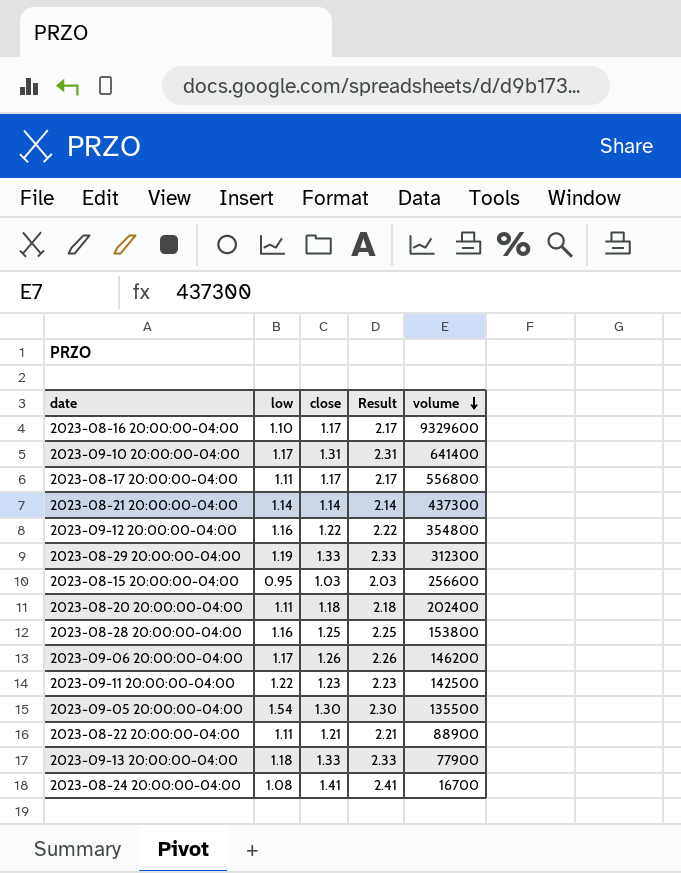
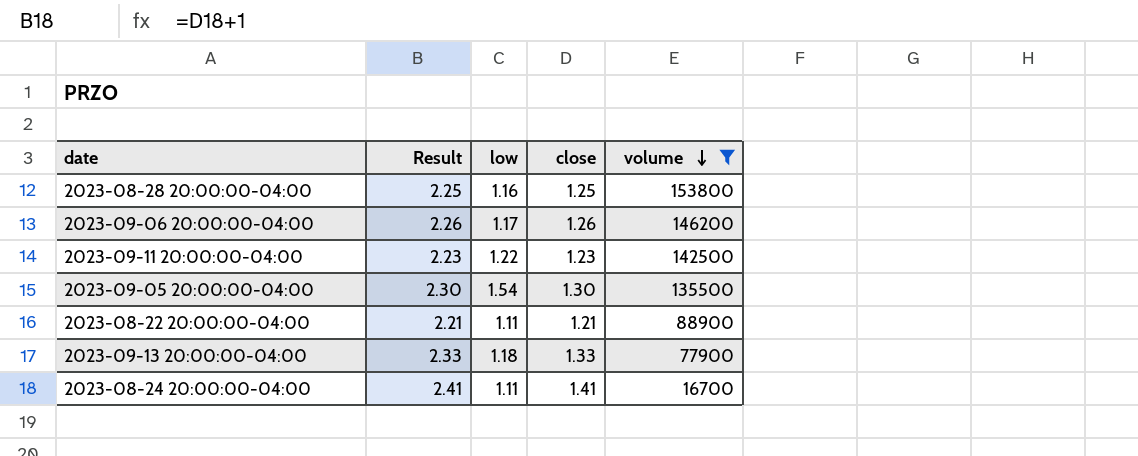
filter: none -> volume <= 153800
column Result | position: 4 -> 2
2023-08-24 20:00:00-04:00 | low: 1.08 -> 1.11

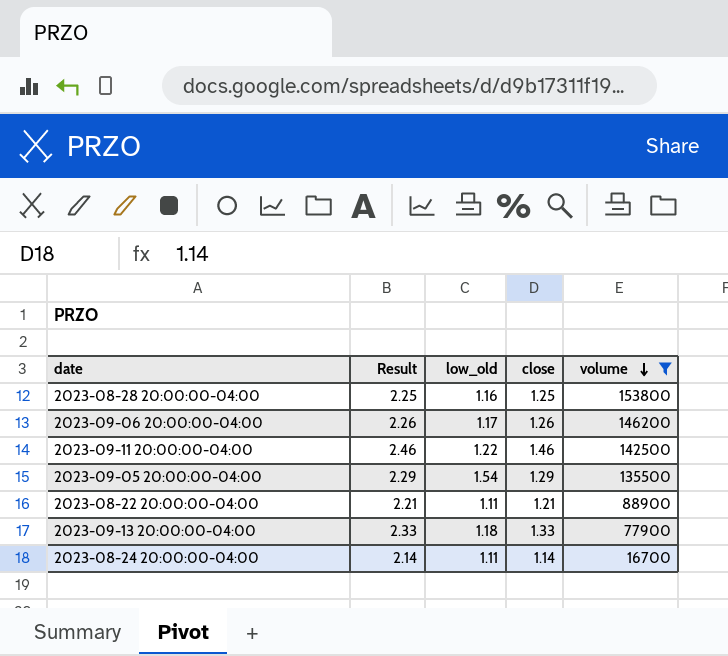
column name: low -> low_old
2023-09-11 20:00:00-04:00 | Result: 2.23 -> 2.46
2023-09-11 20:00:00-04:00 | close: 1.23 -> 1.46
2023-09-05 20:00:00-04:00 | Result: 2.30 -> 2.29
2023-09-05 20:00:00-04:00 | close: 1.30 -> 1.29
2023-08-24 20:00:00-04:00 | Result: 2.41 -> 2.14
2023-08-24 20:00:00-04:00 | close: 1.41 -> 1.14

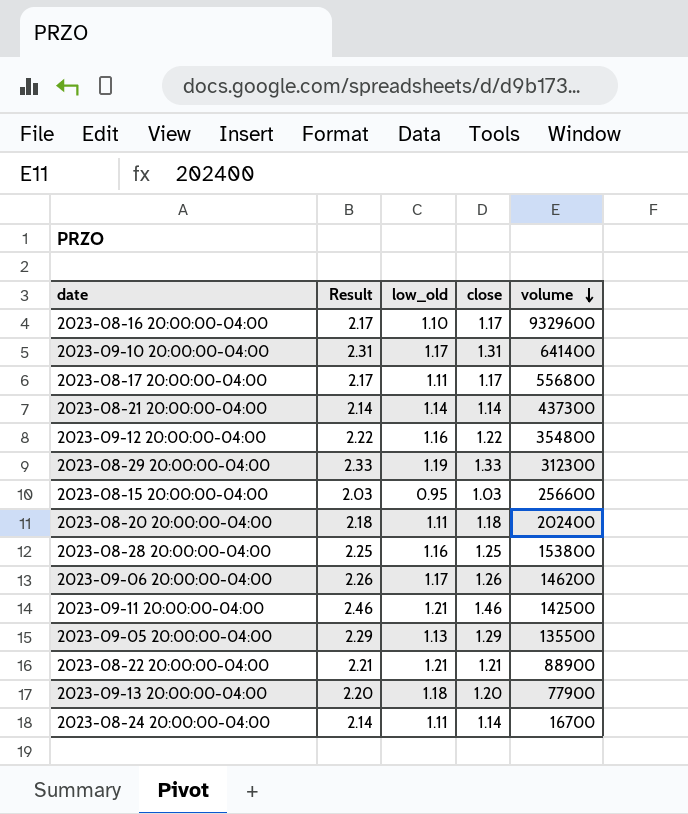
filter: volume <= 153800 -> none
2023-09-11 20:00:00-04:00 | low_old: 1.22 -> 1.21
2023-09-05 20:00:00-04:00 | low_old: 1.54 -> 1.13
2023-08-22 20:00:00-04:00 | low_old: 1.11 -> 1.21
2023-09-13 20:00:00-04:00 | Result: 2.33 -> 2.20
2023-09-13 20:00:00-04:00 | close: 1.33 -> 1.20

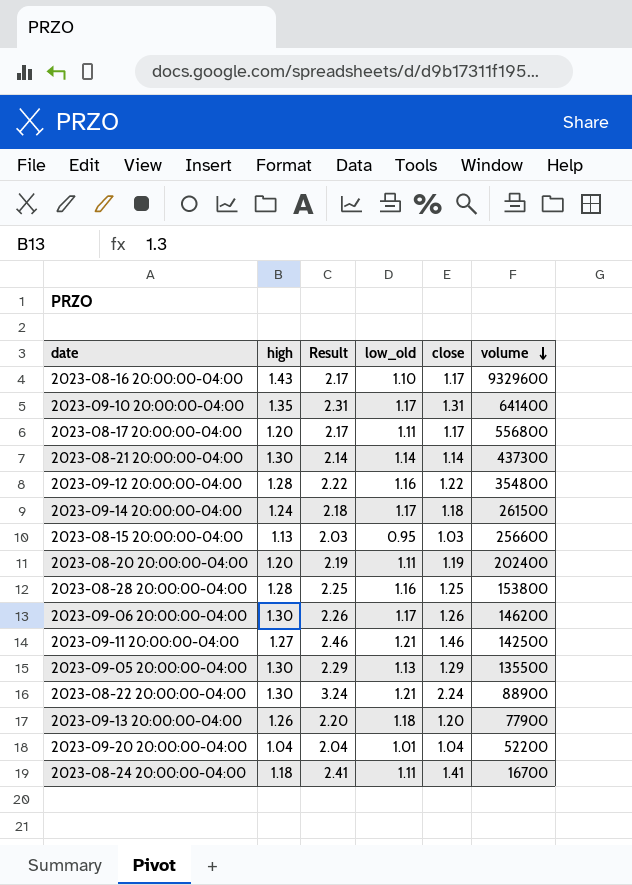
column high | position: none -> 2
row 2023-08-29 20:00:00-04:00: 2.33 | 1.19 | 1.33 | 312300 -> none
row 2023-09-14 20:00:00-04:00: none -> 1.24 | 2.18 | 1.17 | 1.18 | 261500
2023-08-20 20:00:00-04:00 | Result: 2.18 -> 2.19
2023-08-20 20:00:00-04:00 | close: 1.18 -> 1.19
2023-08-22 20:00:00-04:00 | Result: 2.21 -> 3.24
2023-08-22 20:00:00-04:00 | close: 1.21 -> 2.24
row 2023-09-20 20:00:00-04:00: none -> 1.04 | 2.04 | 1.01 | 1.04 | 52200
2023-08-24 20:00:00-04:00 | Result: 2.14 -> 2.41
2023-08-24 20:00:00-04:00 | close: 1.14 -> 1.41

